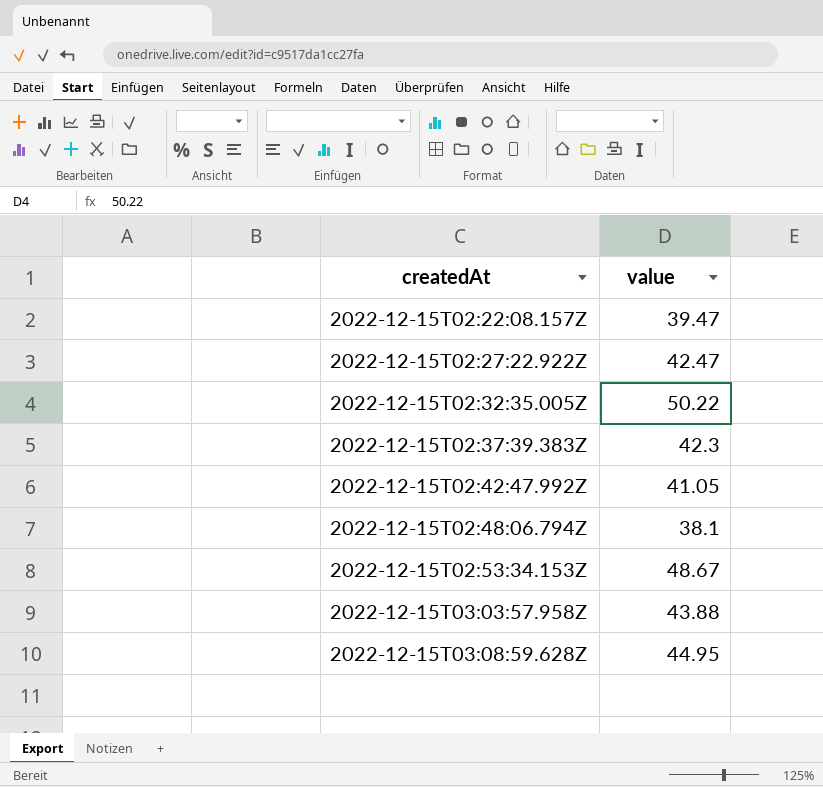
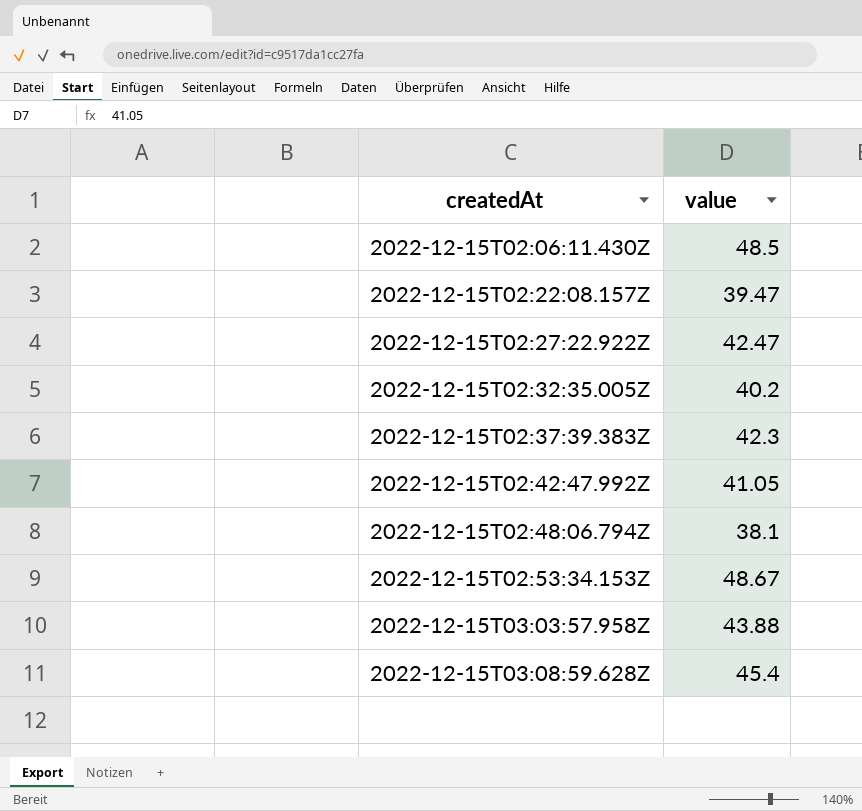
row 2022-12-15T02:06:11.430Z: none -> 48.5
2022-12-15T02:32:35.005Z | value: 50.22 -> 40.2
2022-12-15T03:08:59.628Z | value: 44.95 -> 45.4

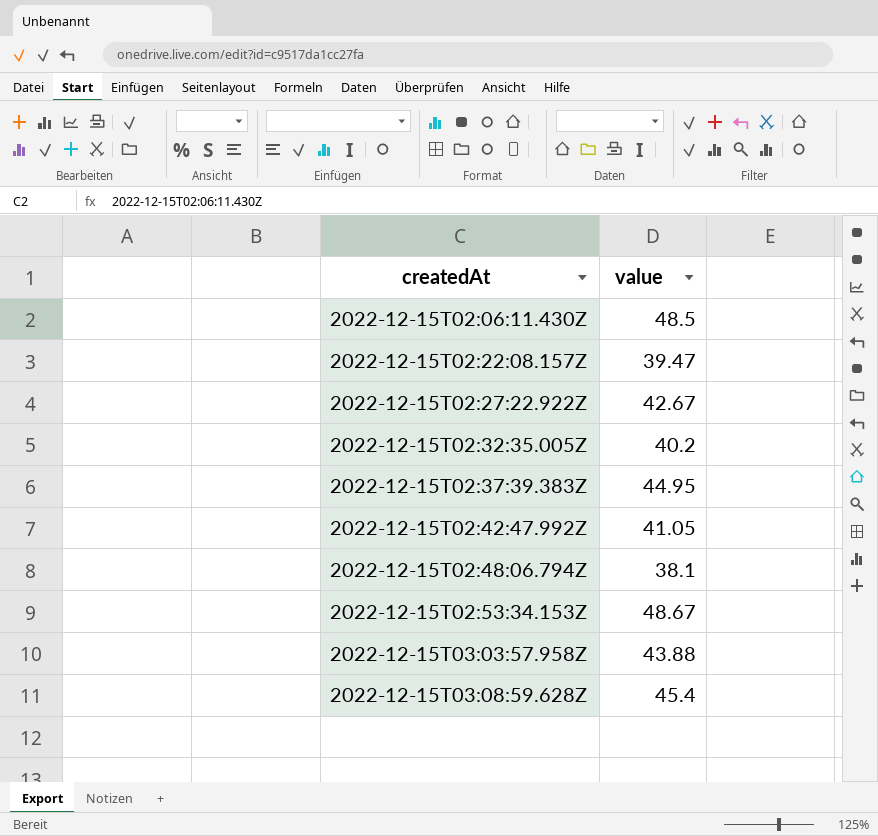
2022-12-15T02:27:22.922Z | value: 42.47 -> 42.67
2022-12-15T02:37:39.383Z | value: 42.3 -> 44.95

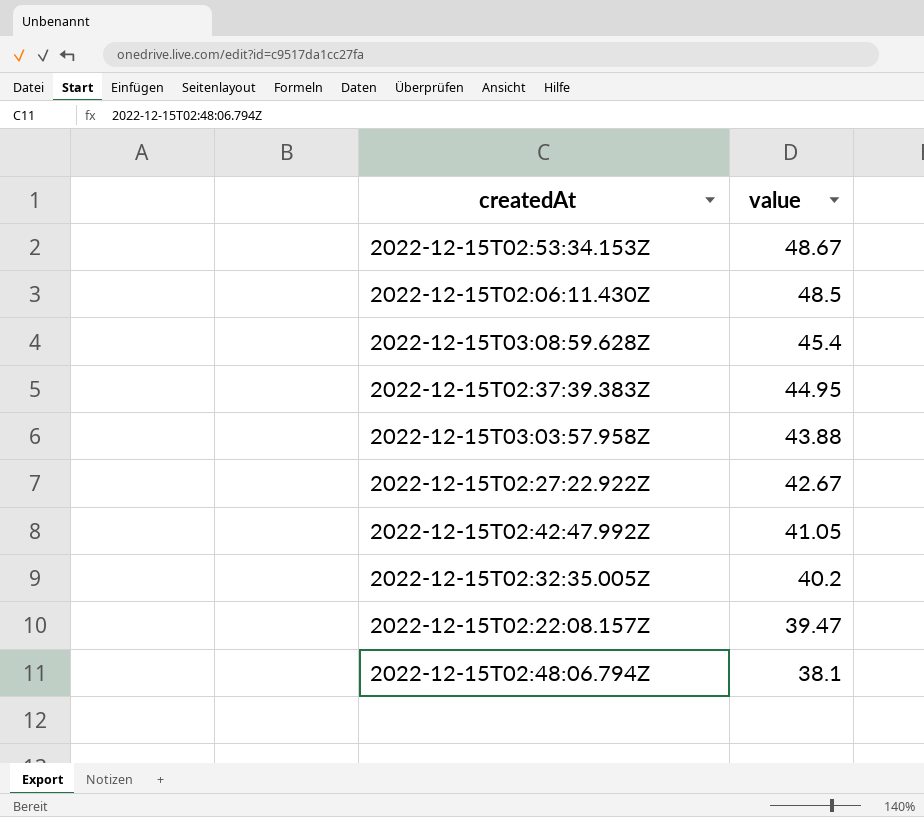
row order: createdAt ascending -> value descending

